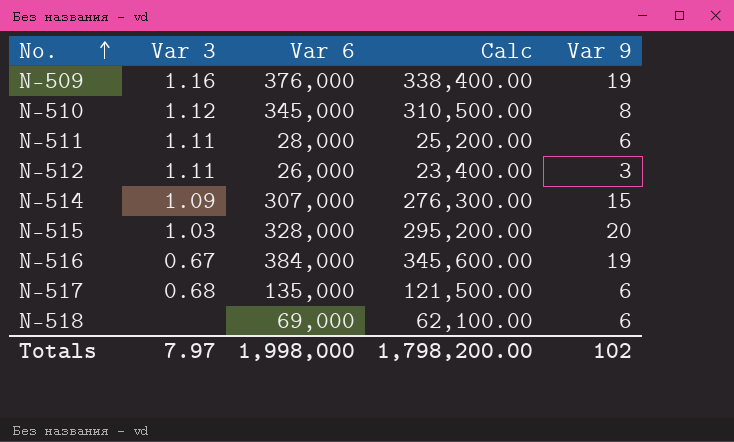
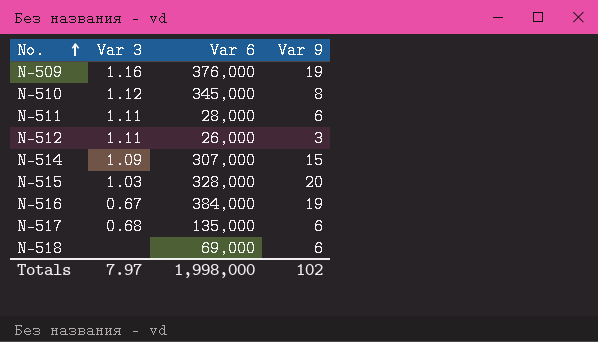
column Calc | formula: [Var 6] * 0.9 -> none

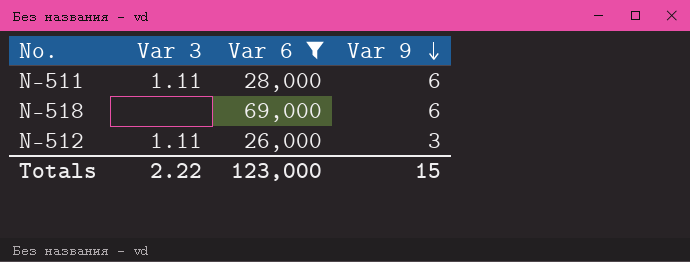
filter: none -> Var 6 <= 69,000
row order: No. ascending -> Var 9 descending
Totals | Var 3: 7.97 -> 2.22
Totals | Var 6: 1,998,000 -> 123,000
Totals | Var 9: 102 -> 15

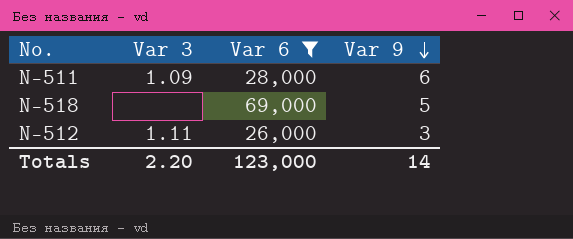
N-511 | Var 3: 1.11 -> 1.09
N-518 | Var 9: 6 -> 5
Totals | Var 3: 2.22 -> 2.20
Totals | Var 9: 15 -> 14

